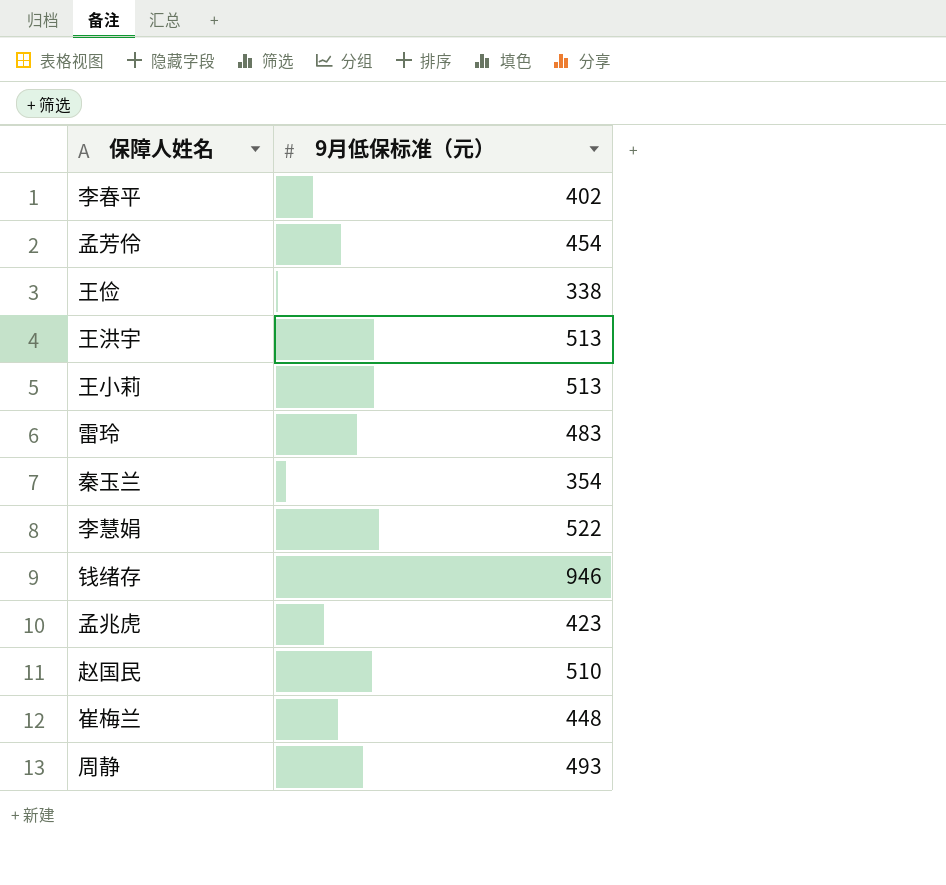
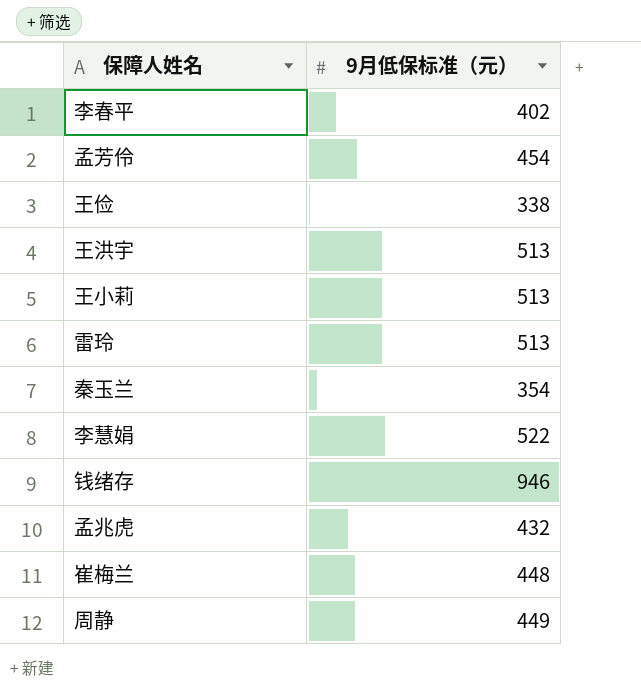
row 赵国民: 510 -> none
雷玲 | 9月低保标准（元）: 483 -> 513
孟兆虎 | 9月低保标准（元）: 423 -> 432
周静 | 9月低保标准（元）: 493 -> 449

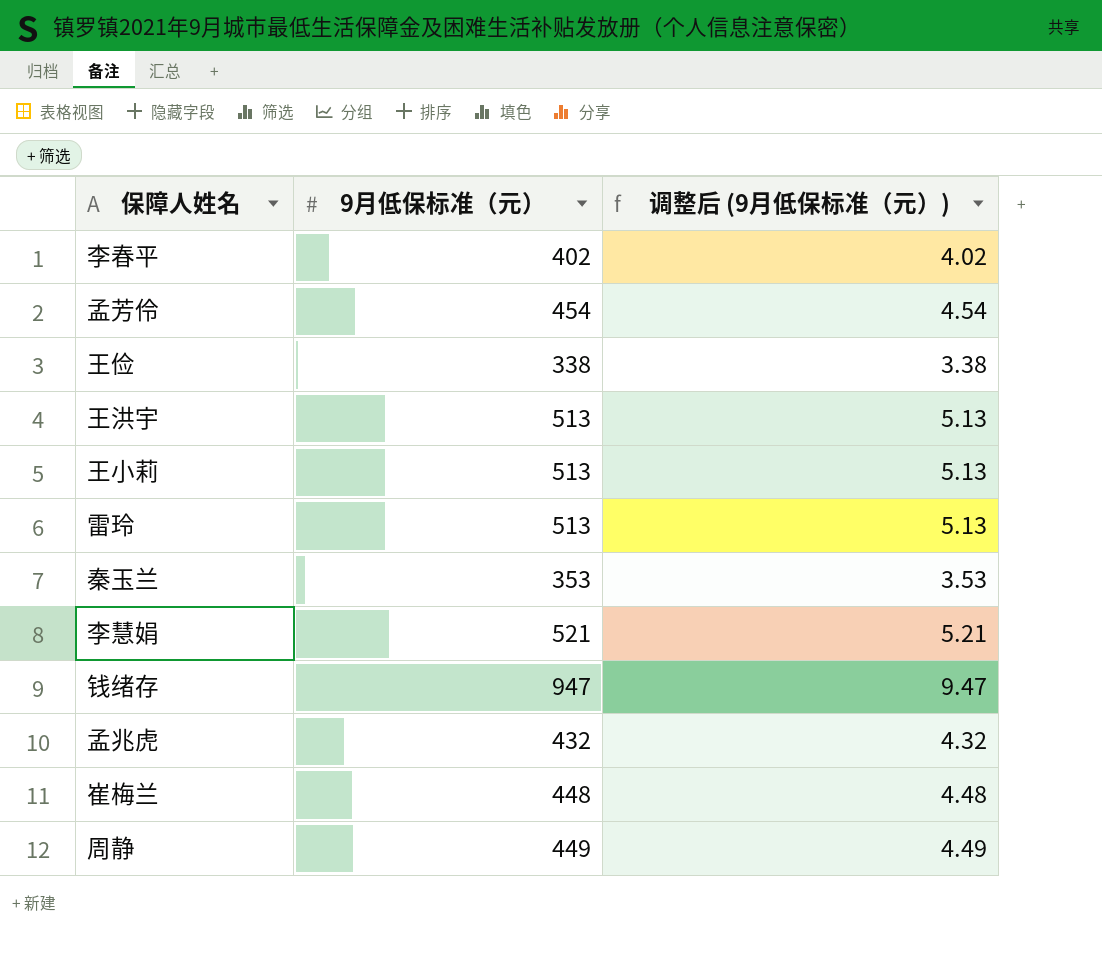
column 调整后 (9月低保标准（元）) | formula: none -> [9月低保标准（元）] * 0.01
秦玉兰 | 9月低保标准（元）: 354 -> 353
李慧娟 | 9月低保标准（元）: 522 -> 521
钱绪存 | 9月低保标准（元）: 946 -> 947

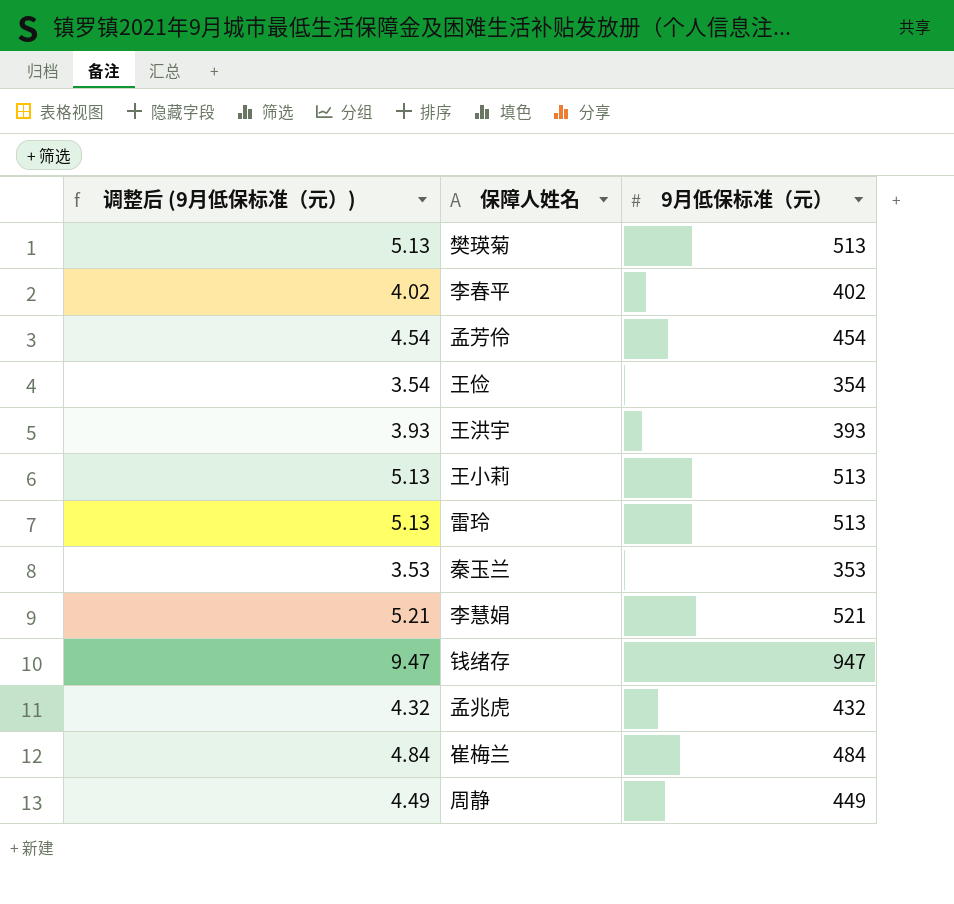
column 调整后 (9月低保标准（元）) | position: 3 -> 1
row 樊瑛菊: none -> 5.13 | 513
王俭 | 调整后 (9月低保标准（元）): 3.38 -> 3.54
王俭 | 9月低保标准（元）: 338 -> 354
王洪宇 | 调整后 (9月低保标准（元）): 5.13 -> 3.93
王洪宇 | 9月低保标准（元）: 513 -> 393
崔梅兰 | 调整后 (9月低保标准（元）): 4.48 -> 4.84
崔梅兰 | 9月低保标准（元）: 448 -> 484

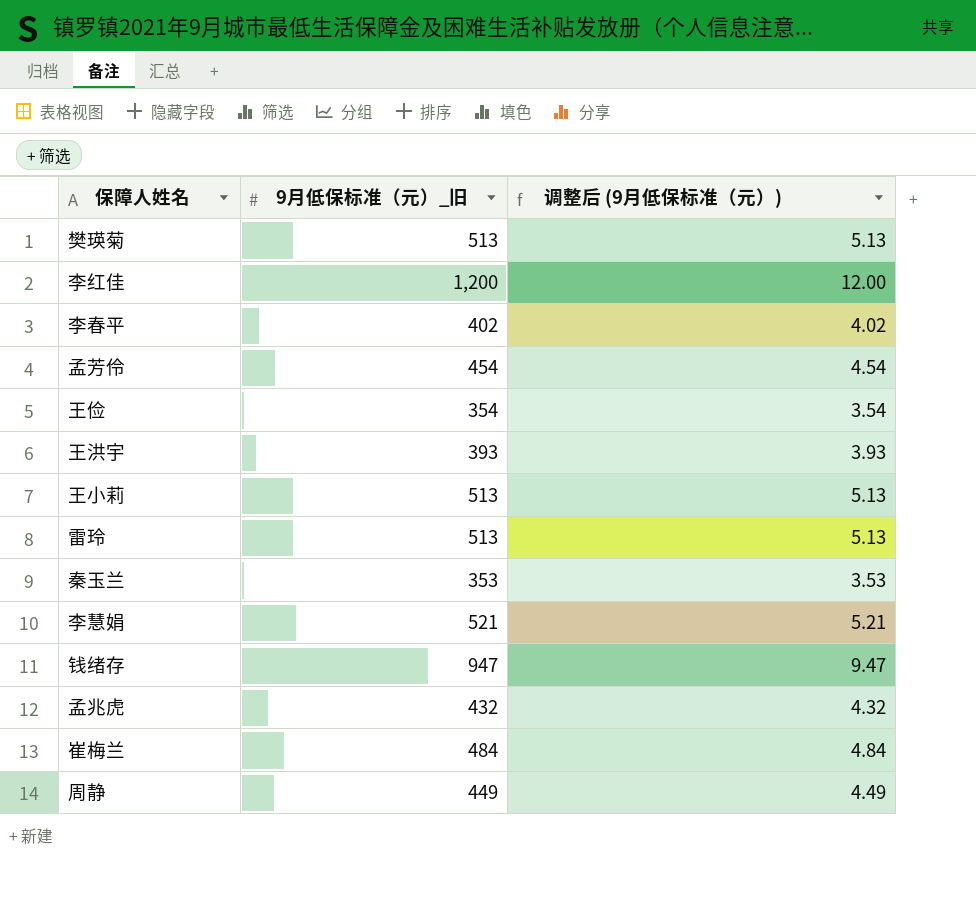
column name: 9月低保标准（元） -> 9月低保标准（元）_旧
column 调整后 (9月低保标准（元）) | position: 1 -> 3
row 李红佳: none -> 1,200 | 12.00

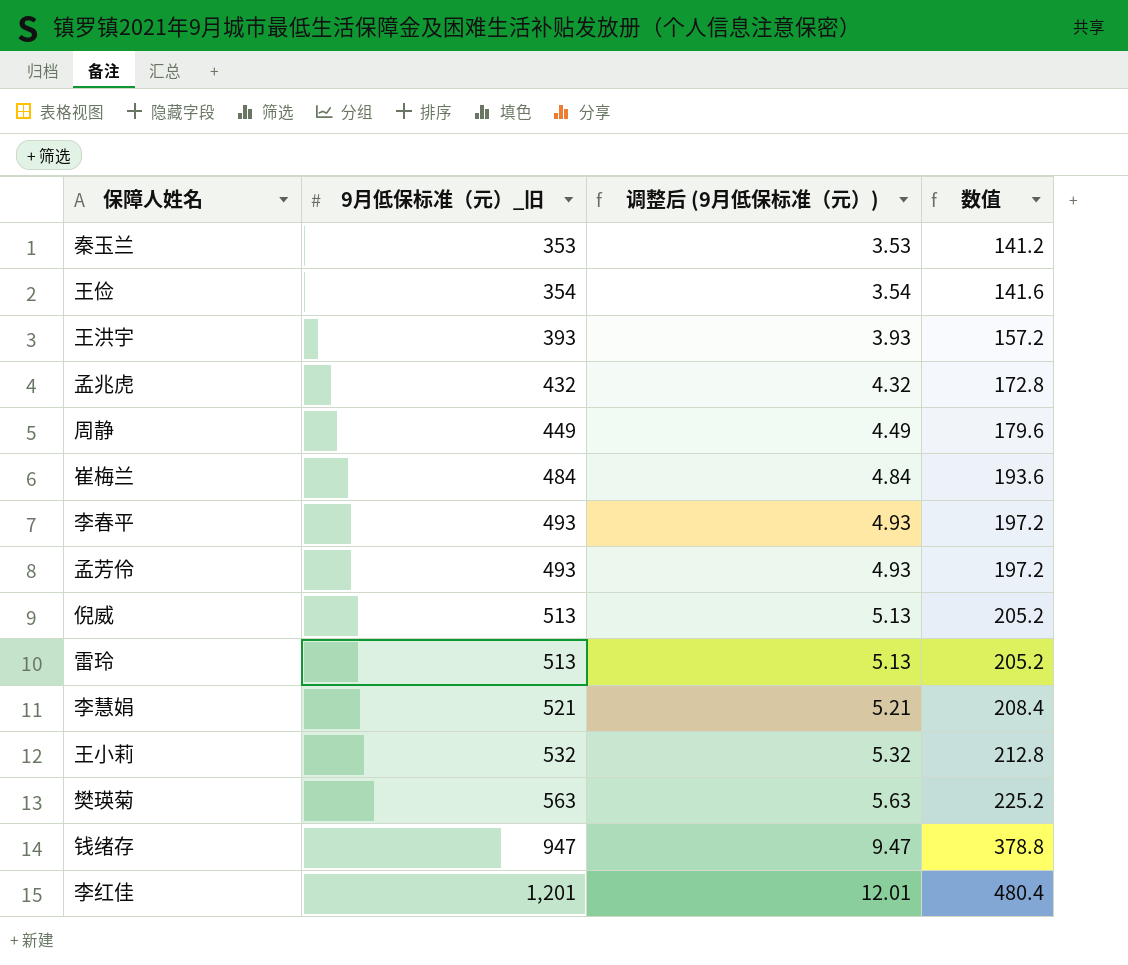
row order: none -> 9月低保标准（元）_旧 ascending
column 数值 | formula: none -> [9月低保标准（元）_旧] * 0.4
李春平 | 9月低保标准（元）_旧: 402 -> 493
李春平 | 调整后 (9月低保标准（元）): 4.02 -> 4.93
孟芳伶 | 9月低保标准（元）_旧: 454 -> 493
孟芳伶 | 调整后 (9月低保标准（元）): 4.54 -> 4.93
row 倪威: none -> 513 | 5.13 | 205.2
王小莉 | 9月低保标准（元）_旧: 513 -> 532
王小莉 | 调整后 (9月低保标准（元）): 5.13 -> 5.32
樊瑛菊 | 9月低保标准（元）_旧: 513 -> 563
樊瑛菊 | 调整后 (9月低保标准（元）): 5.13 -> 5.63
李红佳 | 9月低保标准（元）_旧: 1,200 -> 1,201
李红佳 | 调整后 (9月低保标准（元）): 12.00 -> 12.01

